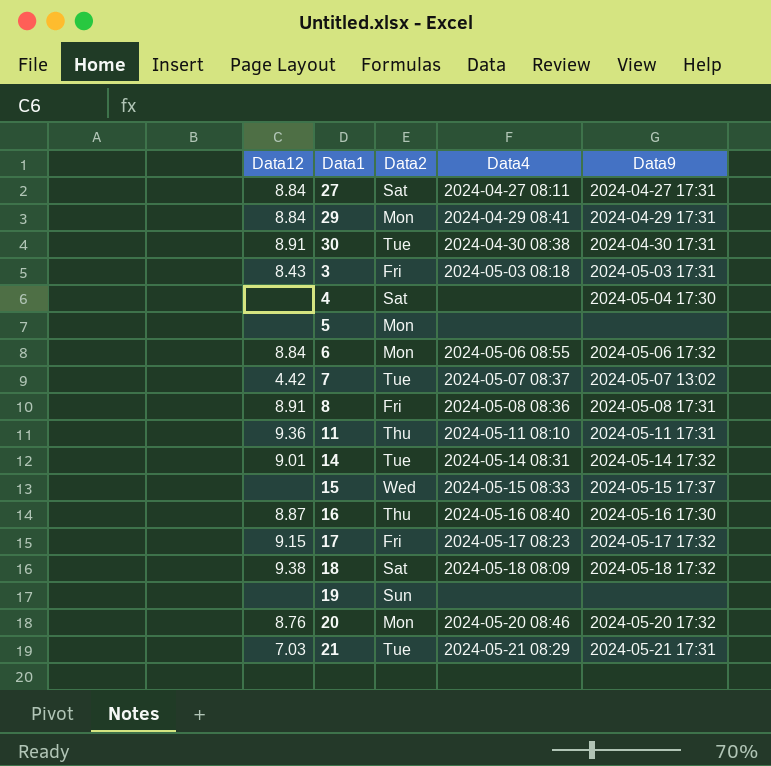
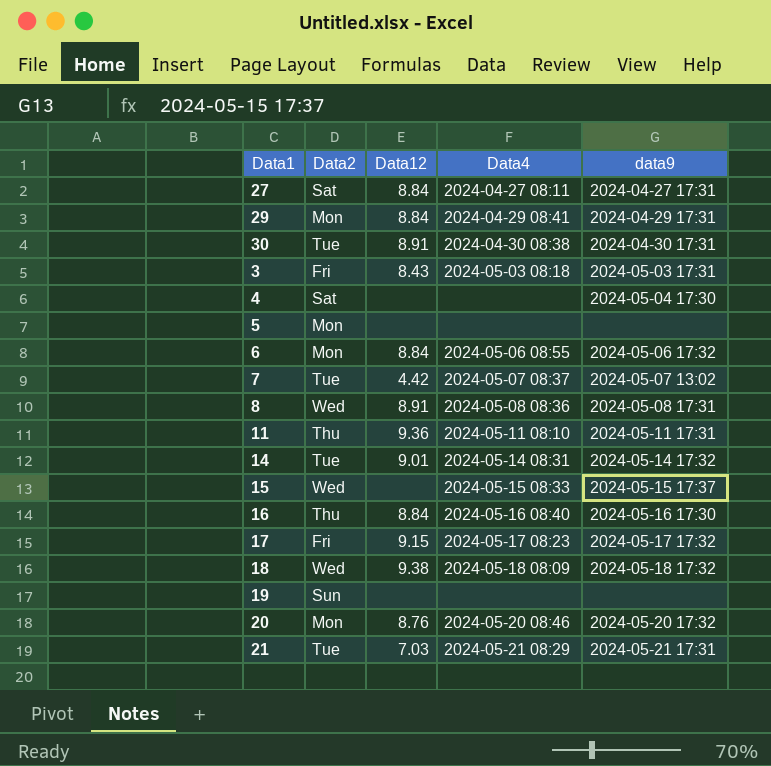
column Data12 | position: 1 -> 3
column name: Data9 -> data9
8 | Data2: Fri -> Wed
16 | Data12: 8.87 -> 8.84
18 | Data2: Sat -> Wed

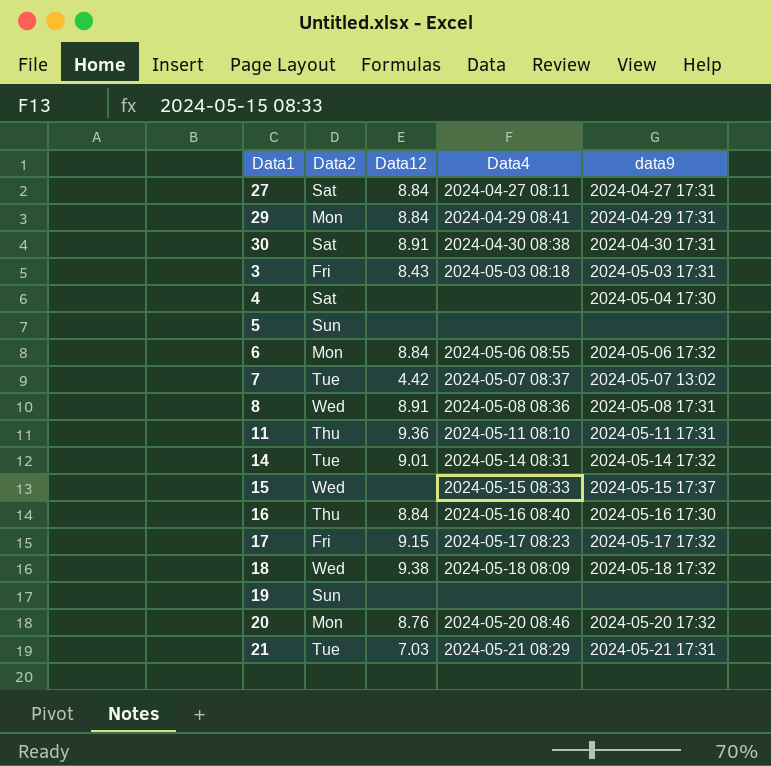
30 | Data2: Tue -> Sat
5 | Data2: Mon -> Sun

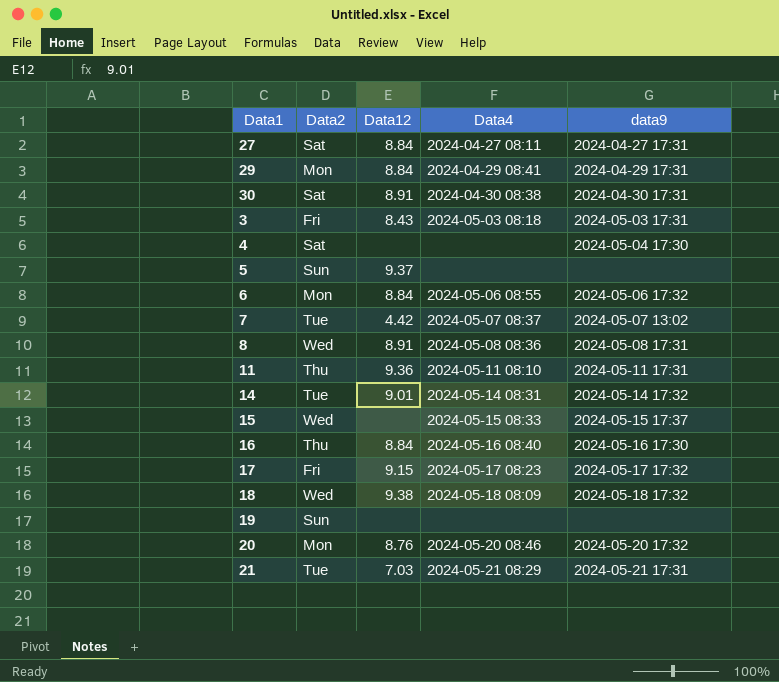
5 | Data12: none -> 9.37

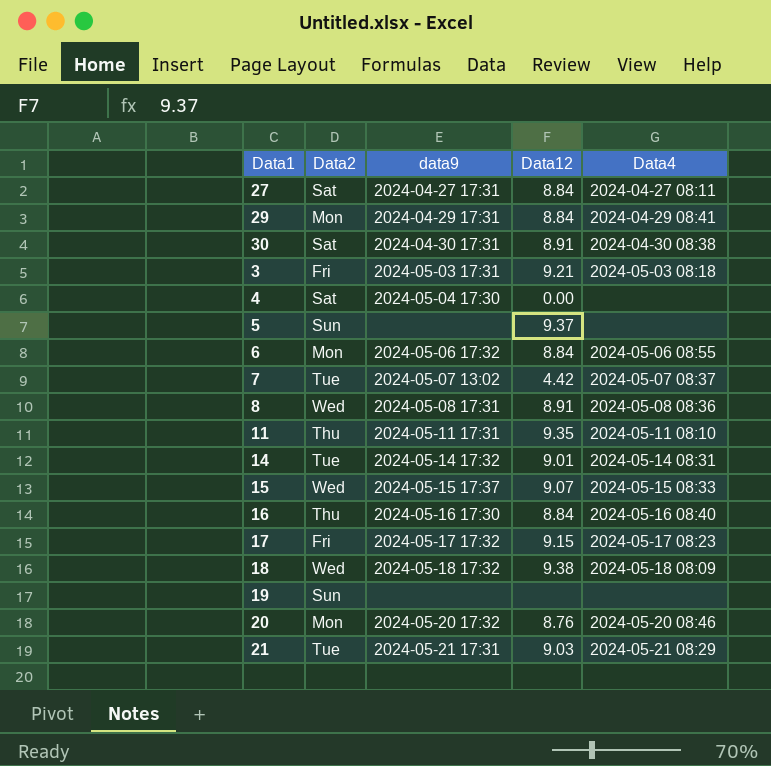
column data9 | position: 5 -> 3
3 | Data12: 8.43 -> 9.21
4 | Data12: none -> 0.00
11 | Data12: 9.36 -> 9.35
15 | Data12: none -> 9.07
21 | Data12: 7.03 -> 9.03

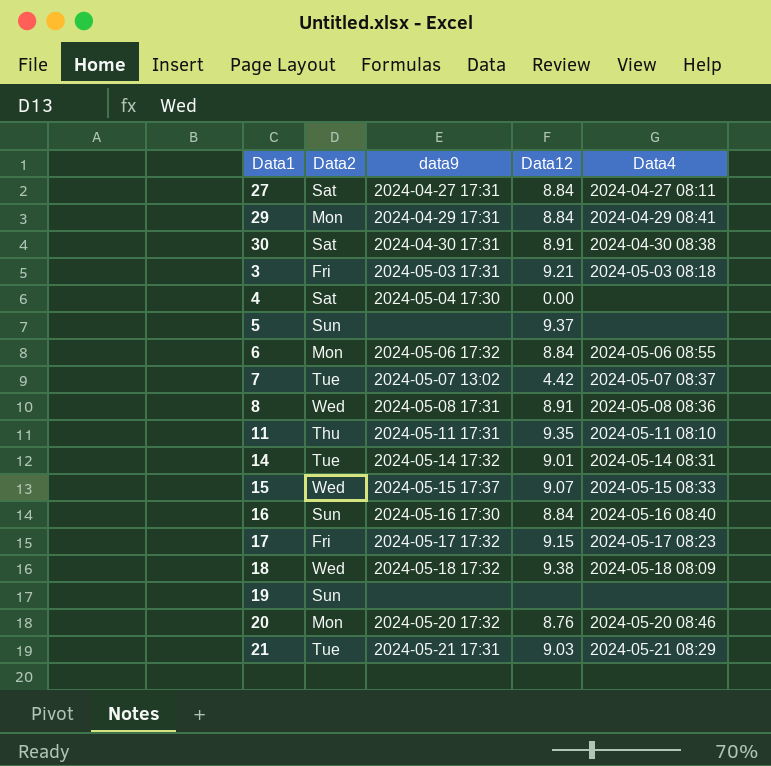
16 | Data2: Thu -> Sun

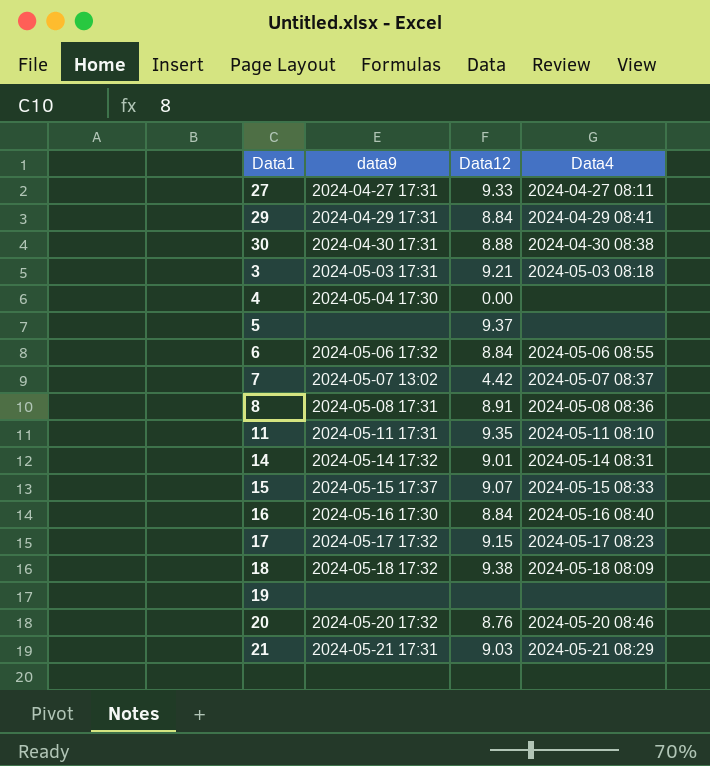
column Data2 | position: 2 -> none
27 | Data12: 8.84 -> 9.33
30 | Data12: 8.91 -> 8.88

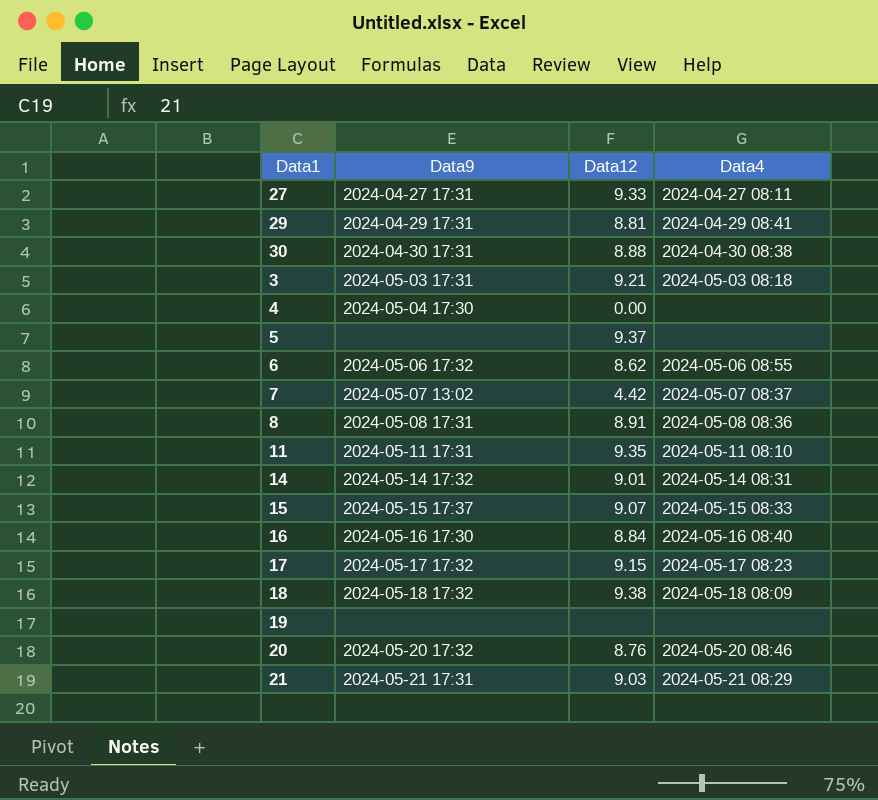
column name: data9 -> Data9
29 | Data12: 8.84 -> 8.81
6 | Data12: 8.84 -> 8.62

